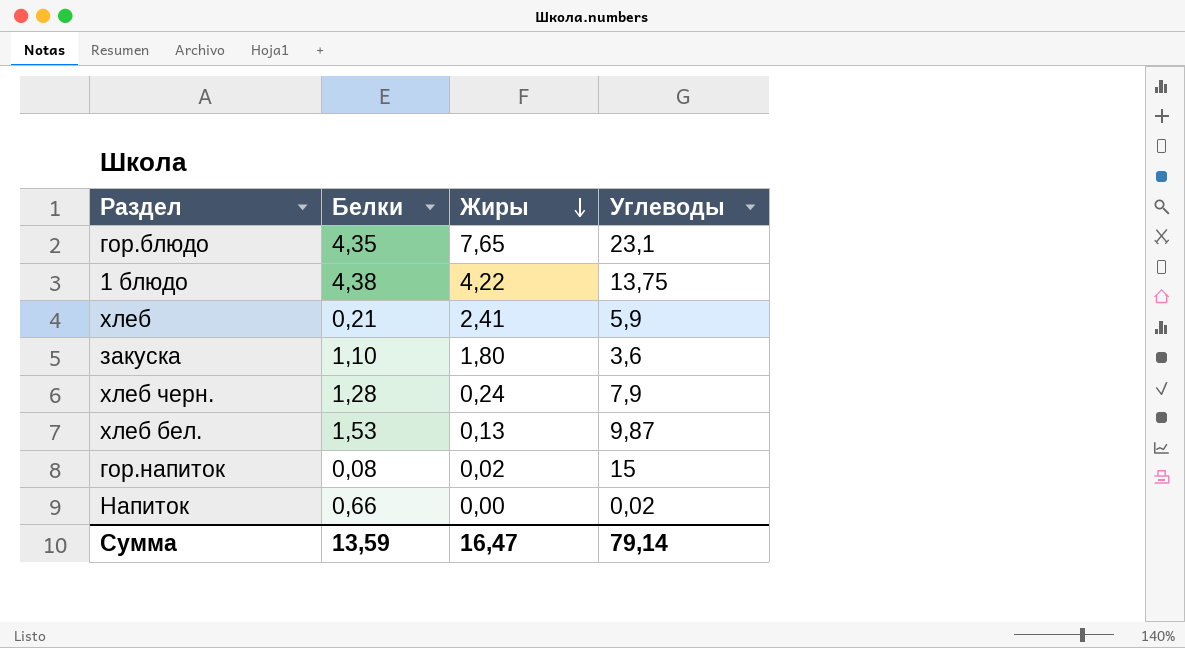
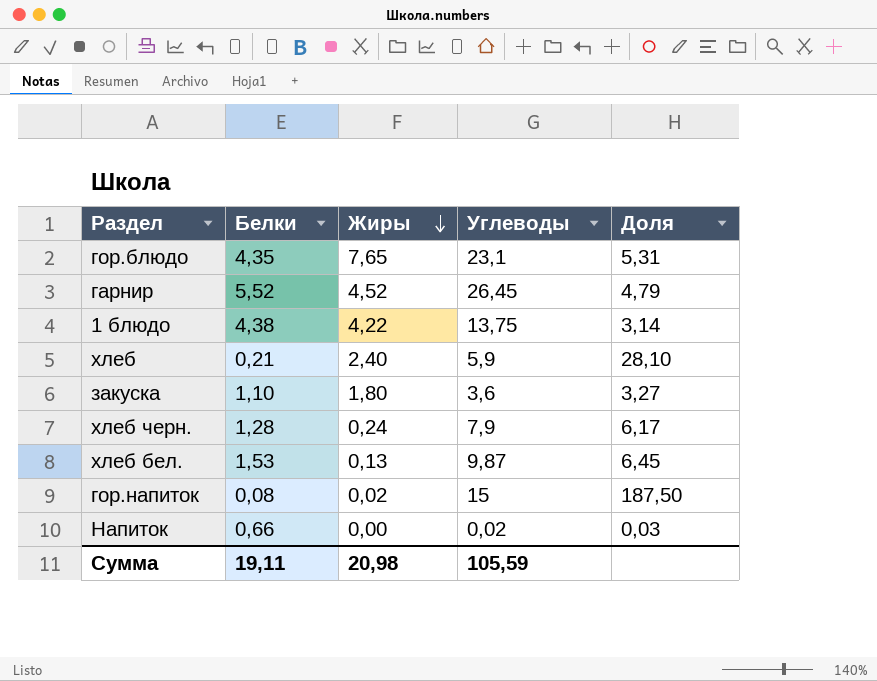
column Доля | formula: none -> [Углеводы] / [Белки]
row гарнир: none -> 5,52 | 4,52 | 26,45 | 4,79
хлеб | Жиры: 2,41 -> 2,40
Сумма | Белки: 13,59 -> 19,11
Сумма | Жиры: 16,47 -> 20,98
Сумма | Углеводы: 79,14 -> 105,59

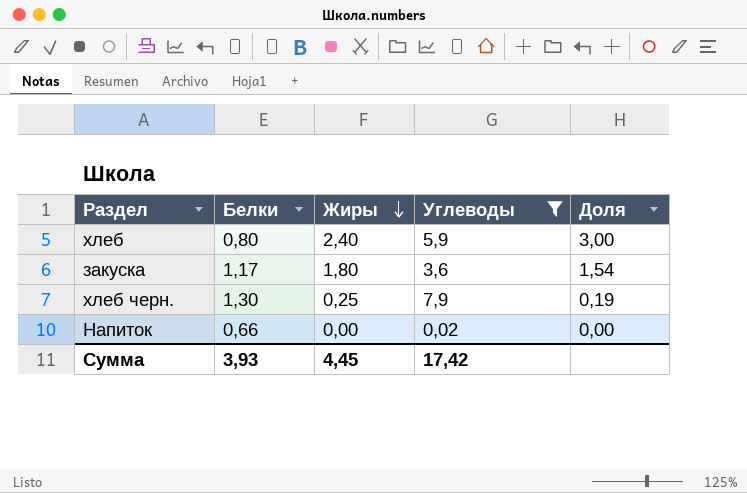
filter: none -> Углеводы <= 7,9
column Доля | formula: [Углеводы] / [Белки] -> [Жиры] / [Белки]
хлеб | Белки: 0,21 -> 0,80
закуска | Белки: 1,10 -> 1,17
хлеб черн. | Белки: 1,28 -> 1,30
хлеб черн. | Жиры: 0,24 -> 0,25
Сумма | Белки: 19,11 -> 3,93
Сумма | Жиры: 20,98 -> 4,45
Сумма | Углеводы: 105,59 -> 17,42

